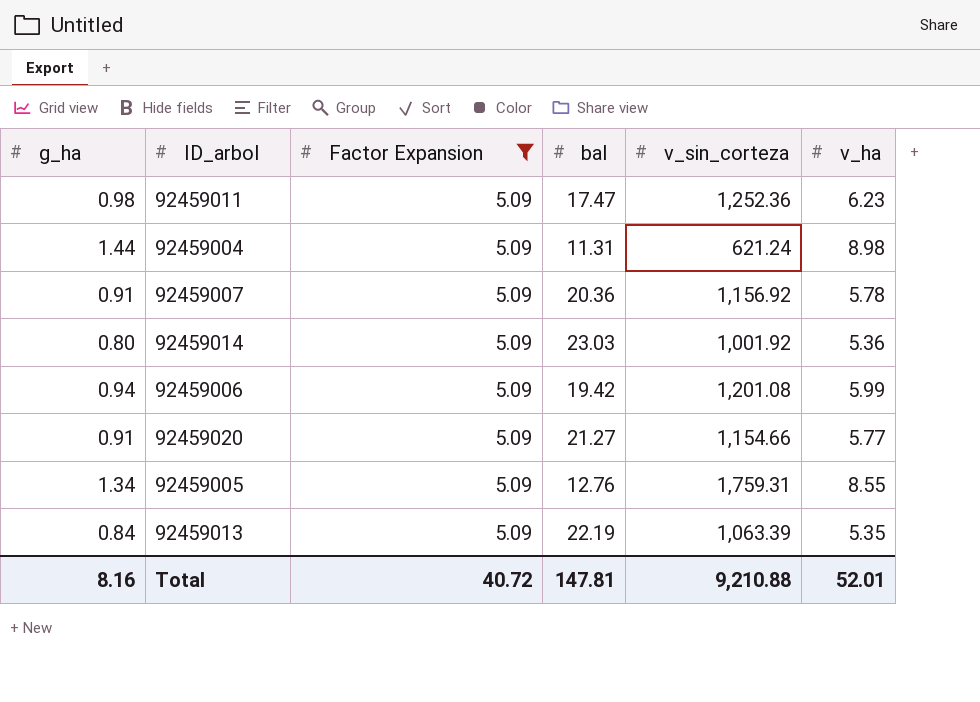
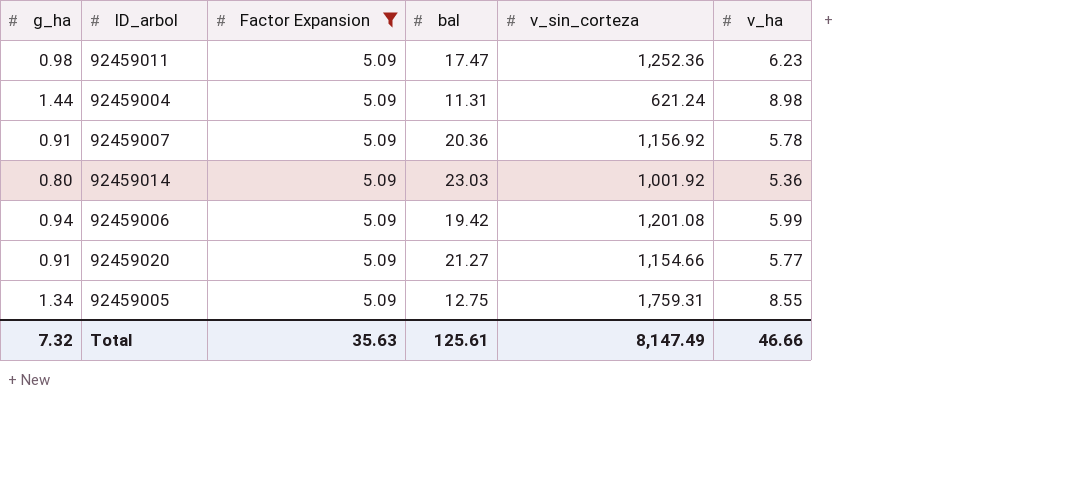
row 92459013: 0.84 | 5.09 | 22.19 | 1,063.39 | 5.35 -> none
92459005 | bal: 12.76 -> 12.75
Total | g_ha: 8.16 -> 7.32
Total | Factor Expansion: 40.72 -> 35.63
Total | bal: 147.81 -> 125.61
Total | v_sin_corteza: 9,210.88 -> 8,147.49
Total | v_ha: 52.01 -> 46.66

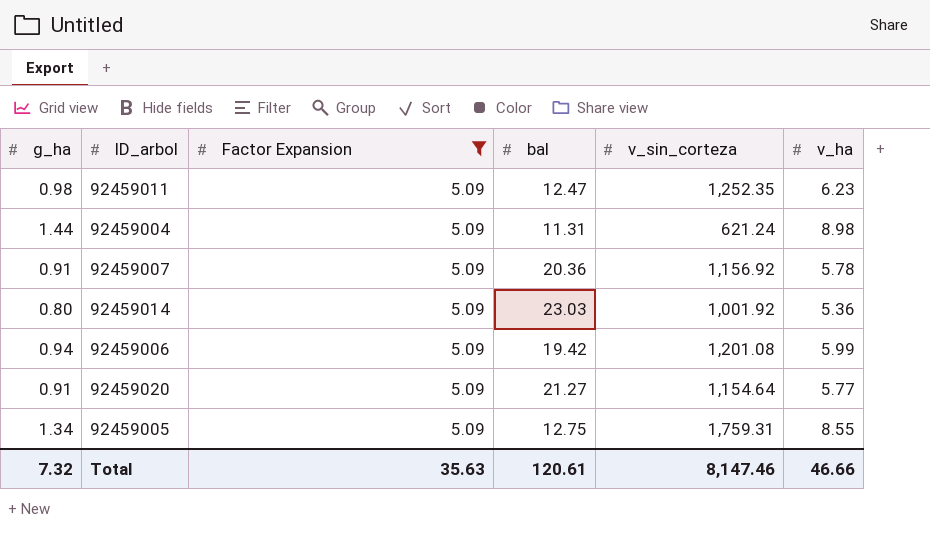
92459011 | bal: 17.47 -> 12.47
92459011 | v_sin_corteza: 1,252.36 -> 1,252.35
92459020 | v_sin_corteza: 1,154.66 -> 1,154.64
Total | bal: 125.61 -> 120.61
Total | v_sin_corteza: 8,147.49 -> 8,147.46

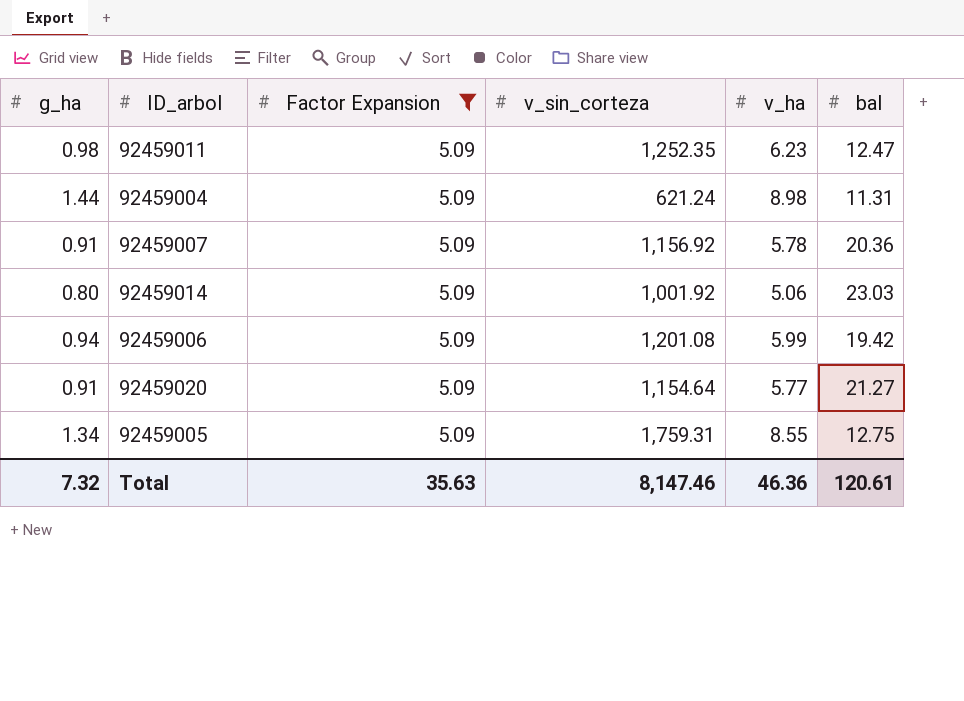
column bal | position: 4 -> 6
92459014 | v_ha: 5.36 -> 5.06
Total | v_ha: 46.66 -> 46.36

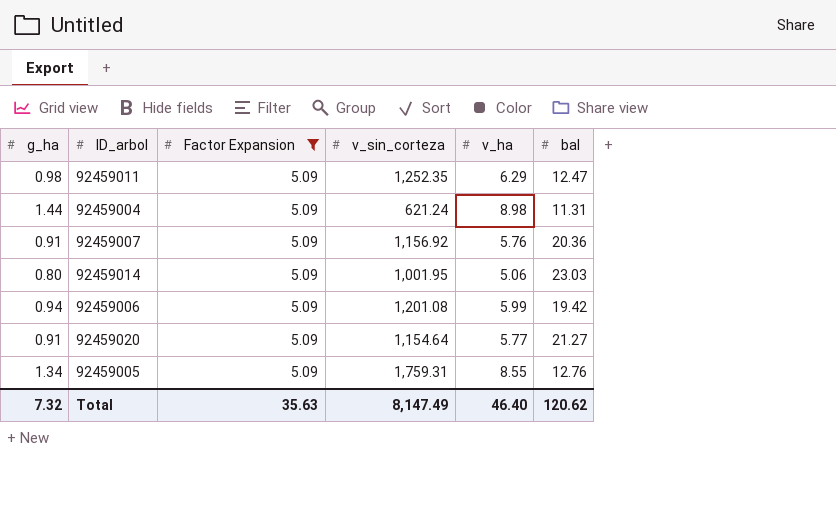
92459011 | v_ha: 6.23 -> 6.29
92459007 | v_ha: 5.78 -> 5.76
92459014 | v_sin_corteza: 1,001.92 -> 1,001.95
92459005 | bal: 12.75 -> 12.76
Total | v_sin_corteza: 8,147.46 -> 8,147.49
Total | v_ha: 46.36 -> 46.40
Total | bal: 120.61 -> 120.62

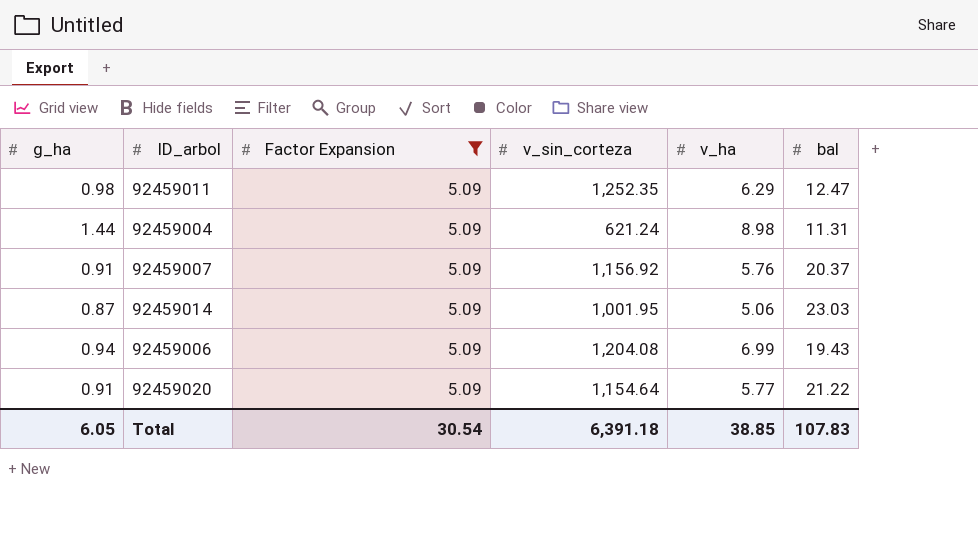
row 92459005: 1.34 | 5.09 | 1,759.31 | 8.55 | 12.76 -> none
92459007 | bal: 20.36 -> 20.37
92459014 | g_ha: 0.80 -> 0.87
92459006 | v_sin_corteza: 1,201.08 -> 1,204.08
92459006 | v_ha: 5.99 -> 6.99
92459006 | bal: 19.42 -> 19.43
92459020 | bal: 21.27 -> 21.22
Total | g_ha: 7.32 -> 6.05
Total | Factor Expansion: 35.63 -> 30.54
Total | v_sin_corteza: 8,147.49 -> 6,391.18
Total | v_ha: 46.40 -> 38.85
Total | bal: 120.62 -> 107.83

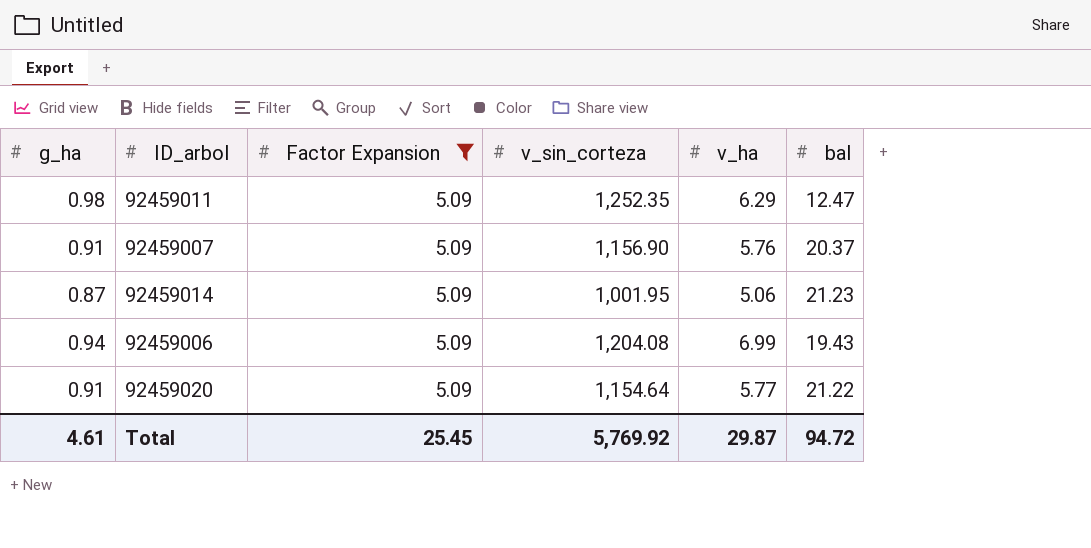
row 92459004: 1.44 | 5.09 | 621.24 | 8.98 | 11.31 -> none
92459007 | v_sin_corteza: 1,156.92 -> 1,156.90
92459014 | bal: 23.03 -> 21.23
Total | g_ha: 6.05 -> 4.61
Total | Factor Expansion: 30.54 -> 25.45
Total | v_sin_corteza: 6,391.18 -> 5,769.92
Total | v_ha: 38.85 -> 29.87
Total | bal: 107.83 -> 94.72

